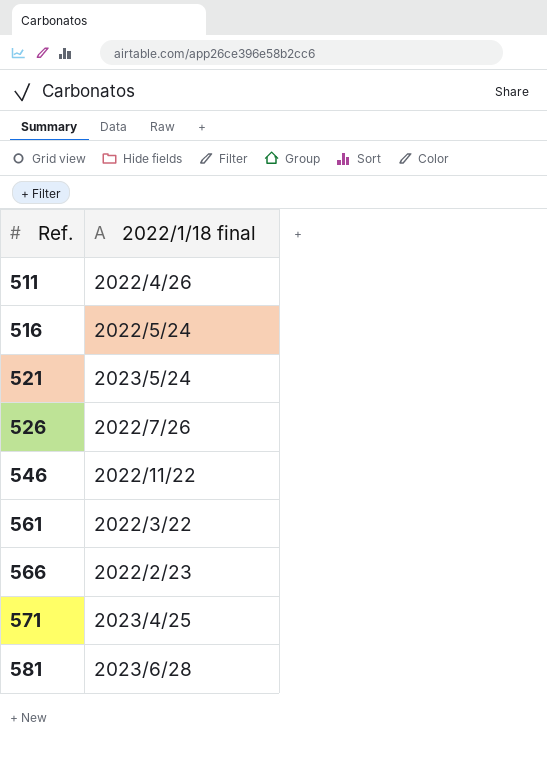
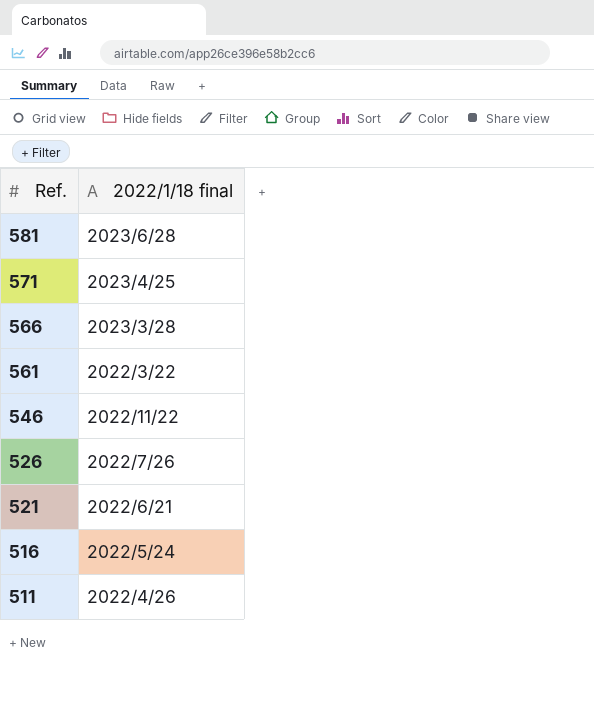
row order: Ref. ascending -> Ref. descending
566 | 2022/1/18 final: 2022/2/23 -> 2023/3/28
521 | 2022/1/18 final: 2023/5/24 -> 2022/6/21

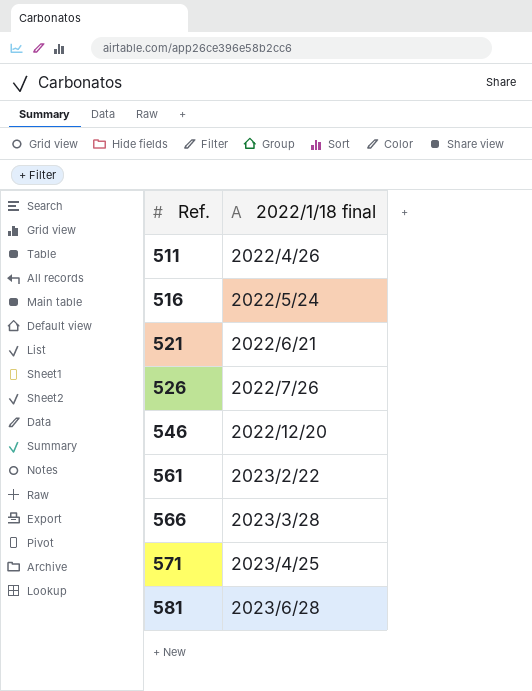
row order: Ref. descending -> Ref. ascending
546 | 2022/1/18 final: 2022/11/22 -> 2022/12/20
561 | 2022/1/18 final: 2022/3/22 -> 2023/2/22

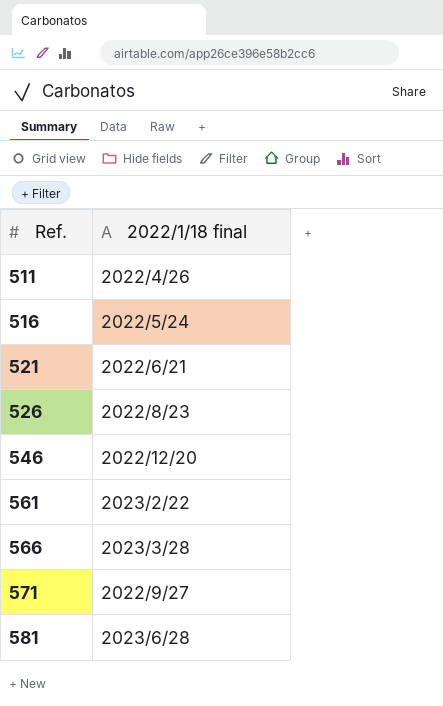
526 | 2022/1/18 final: 2022/7/26 -> 2022/8/23
571 | 2022/1/18 final: 2023/4/25 -> 2022/9/27

